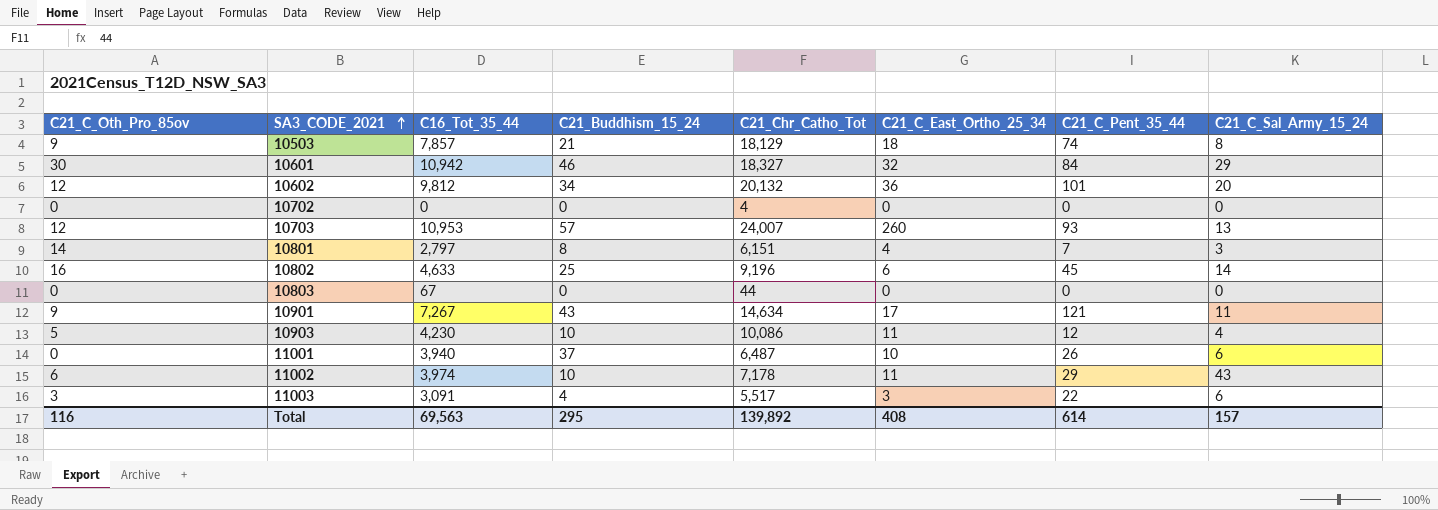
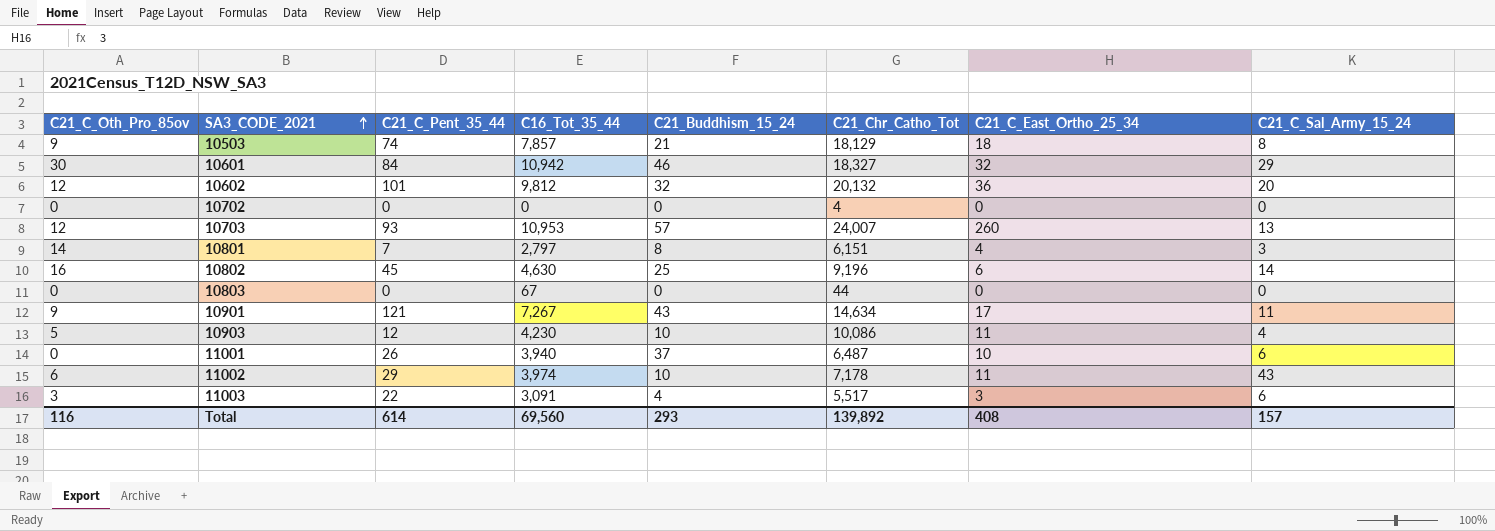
column C21_C_Pent_35_44 | position: 7 -> 3
10602 | C21_Buddhism_15_24: 34 -> 32
10802 | C16_Tot_35_44: 4,633 -> 4,630
Total | C16_Tot_35_44: 69,563 -> 69,560
Total | C21_Buddhism_15_24: 295 -> 293

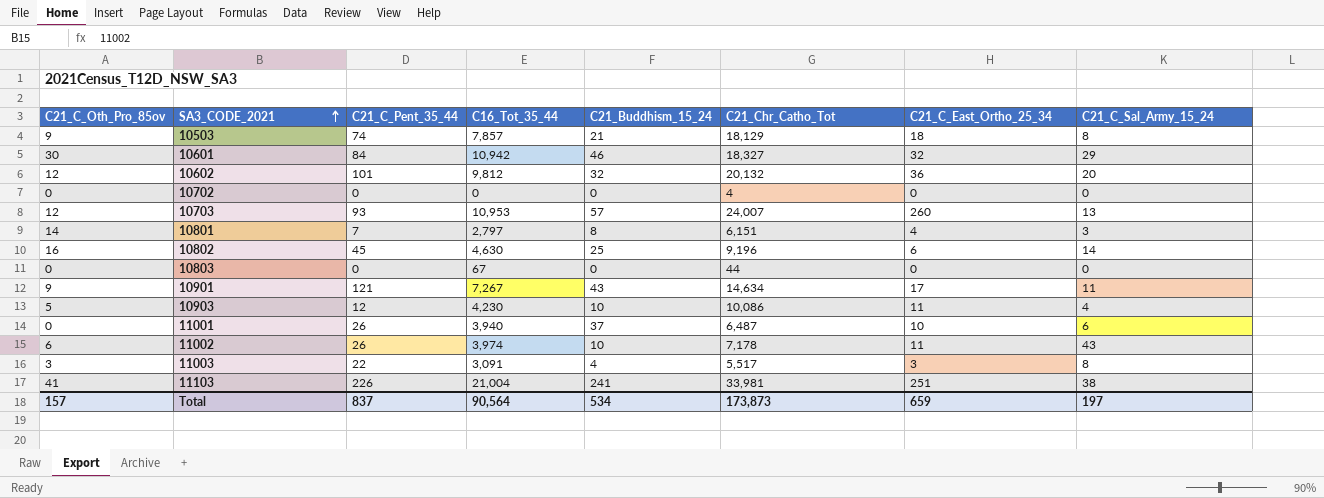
11002 | C21_C_Pent_35_44: 29 -> 26
11003 | C21_C_Sal_Army_15_24: 6 -> 8
row 11103: none -> 41 | 226 | 21,004 | 241 | 33,981 | 251 | 38
Total | C21_C_Oth_Pro_85ov: 116 -> 157
Total | C21_C_Pent_35_44: 614 -> 837
Total | C16_Tot_35_44: 69,560 -> 90,564
Total | C21_Buddhism_15_24: 293 -> 534
Total | C21_Chr_Catho_Tot: 139,892 -> 173,873
Total | C21_C_East_Ortho_25_34: 408 -> 659
Total | C21_C_Sal_Army_15_24: 157 -> 197

